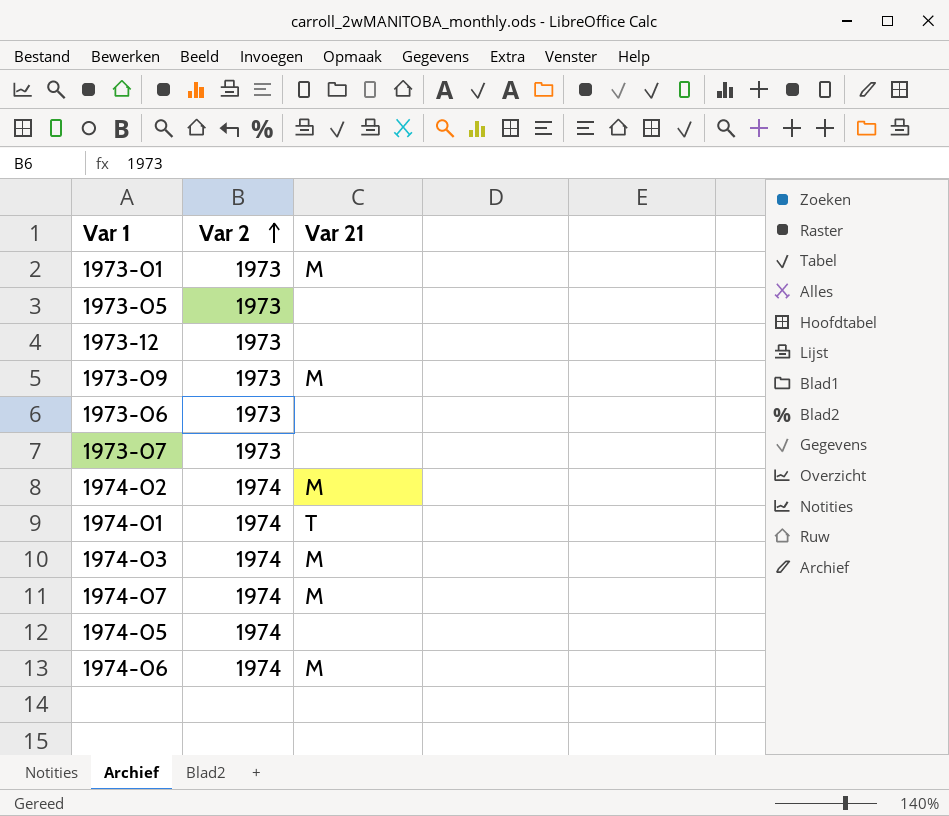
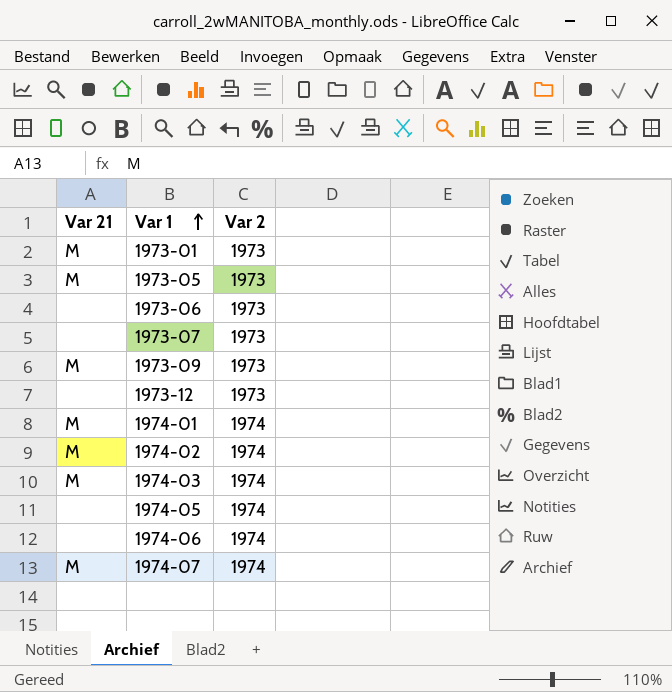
row order: Var 2 ascending -> Var 1 ascending
column Var 21 | position: 3 -> 1
1973-05 | Var 21: none -> M
1974-01 | Var 21: T -> M
1974-06 | Var 21: M -> none

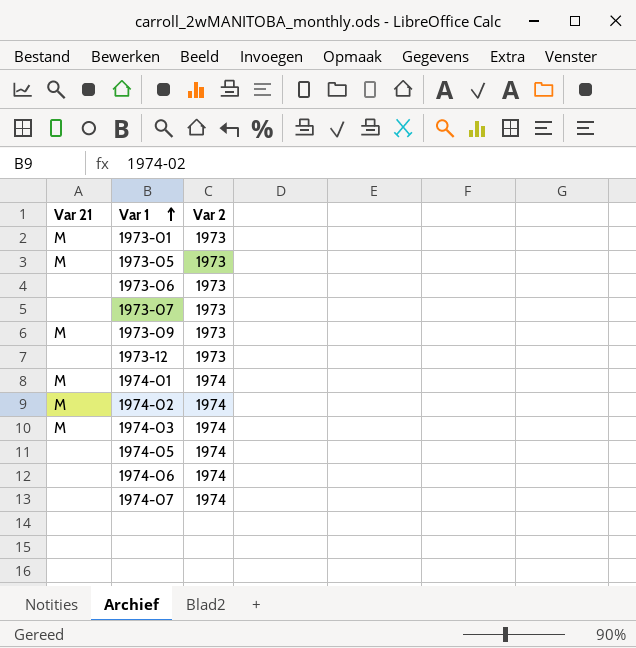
1974-07 | Var 21: M -> none

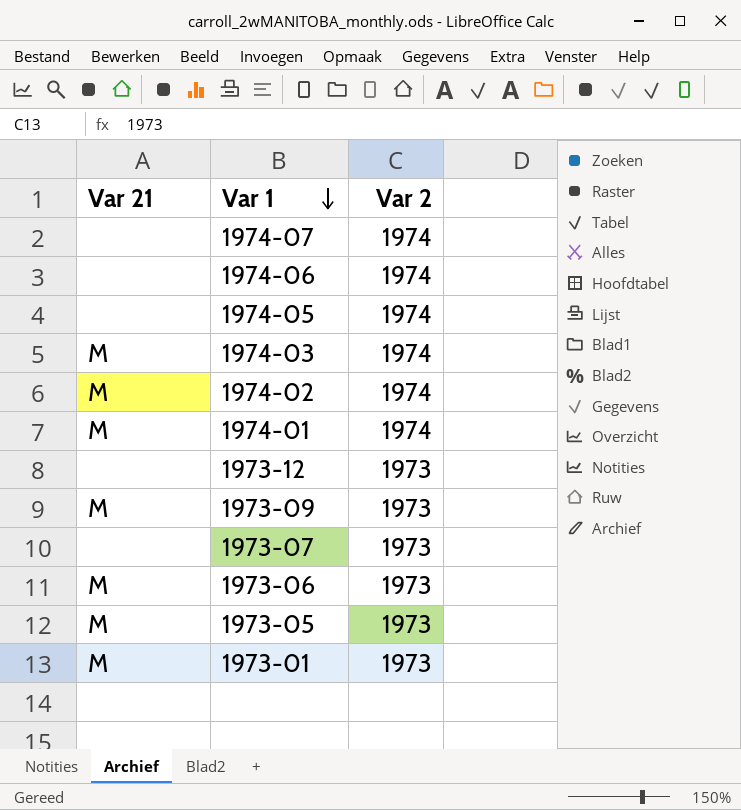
row order: Var 1 ascending -> Var 1 descending
1973-06 | Var 21: none -> M

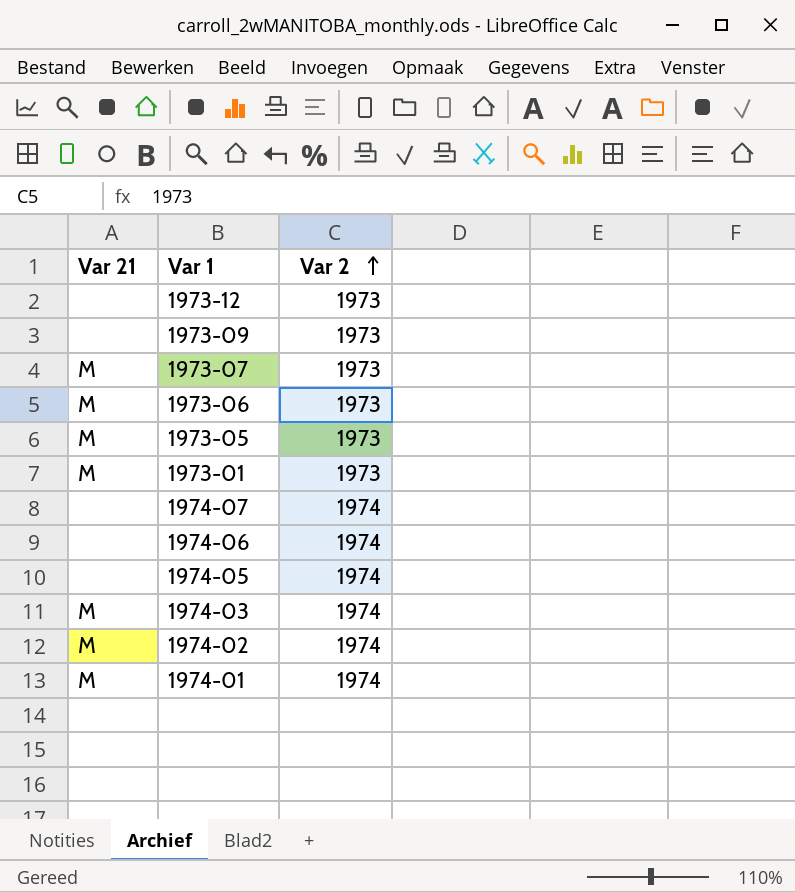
row order: Var 1 descending -> Var 2 ascending
1973-09 | Var 21: M -> none
1973-07 | Var 21: none -> M

